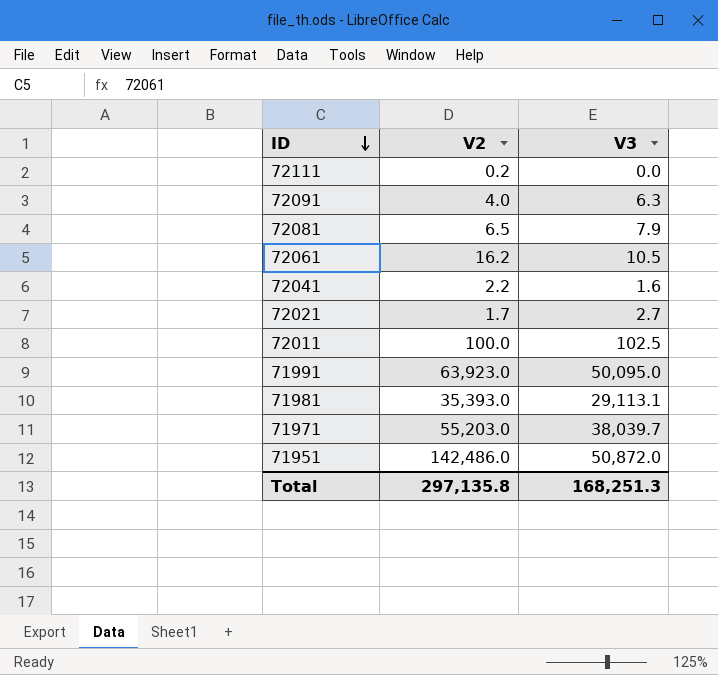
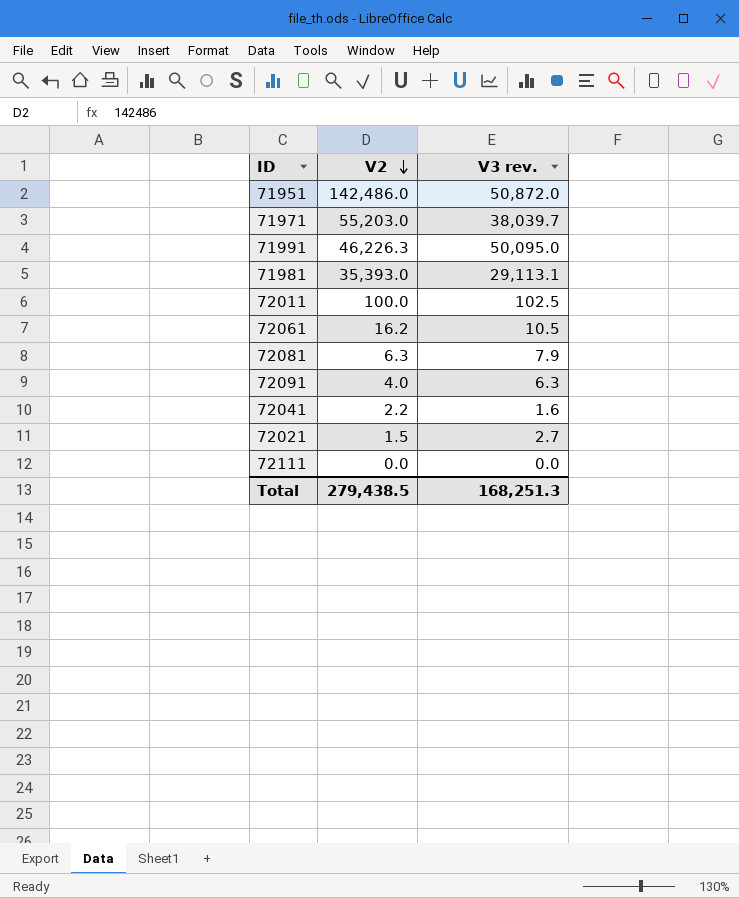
row order: ID descending -> V2 descending
column name: V3 -> V3 rev.
71991 | V2: 63,923.0 -> 46,226.3
72081 | V2: 6.5 -> 6.3
72021 | V2: 1.7 -> 1.5
72111 | V2: 0.2 -> 0.0
Total | V2: 297,135.8 -> 279,438.5

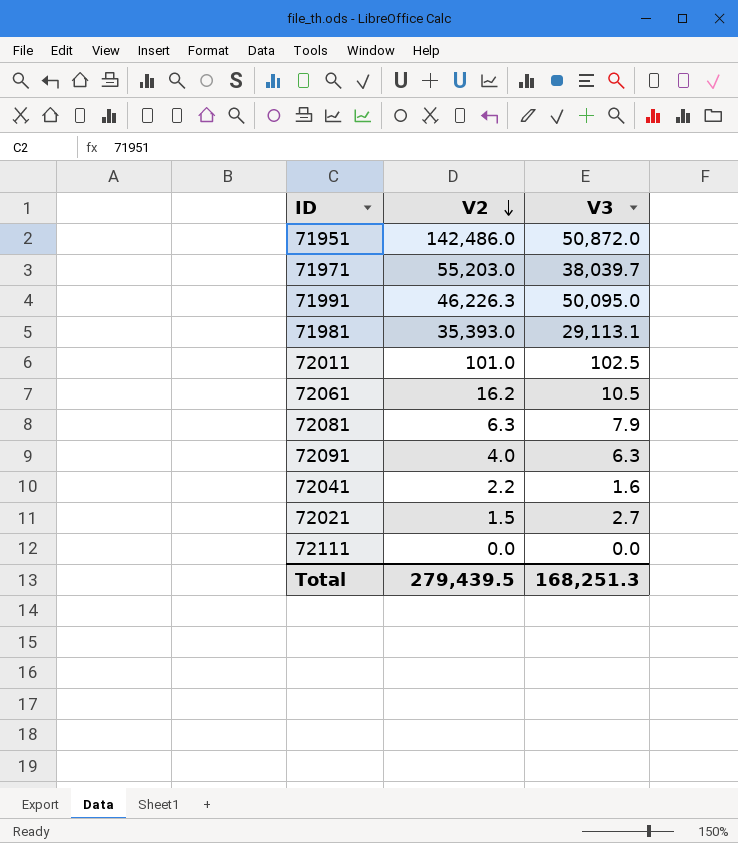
column name: V3 rev. -> V3
72011 | V2: 100.0 -> 101.0
Total | V2: 279,438.5 -> 279,439.5

